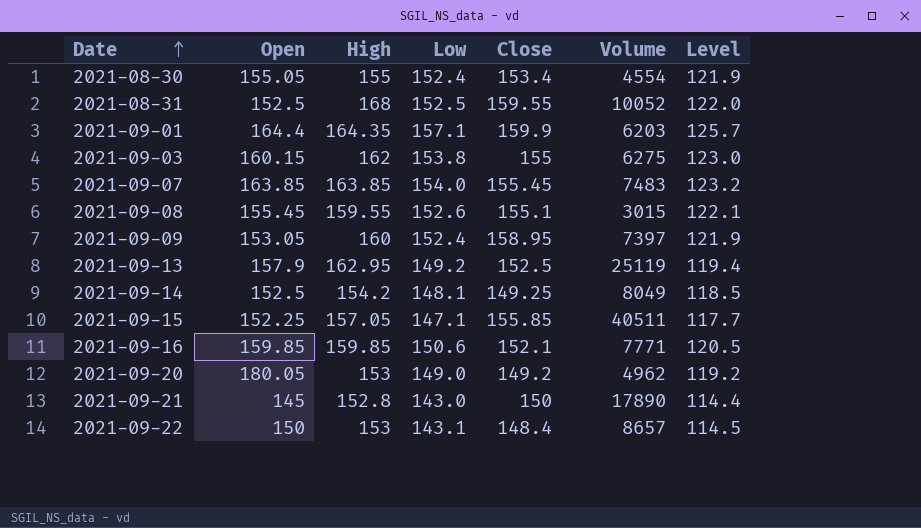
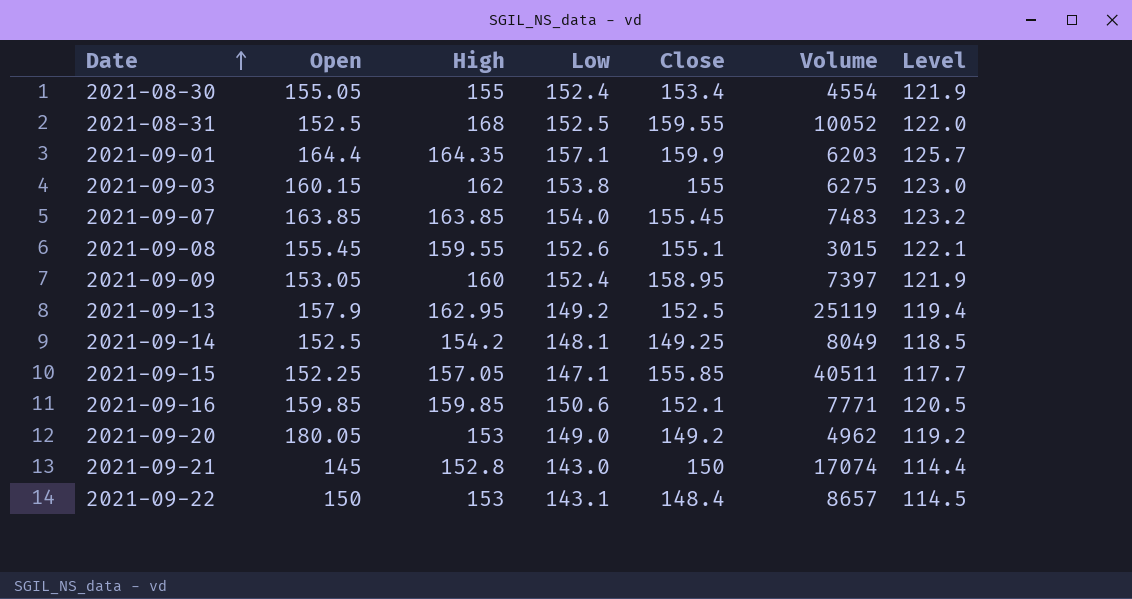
2021-09-21 | Volume: 17890 -> 17074

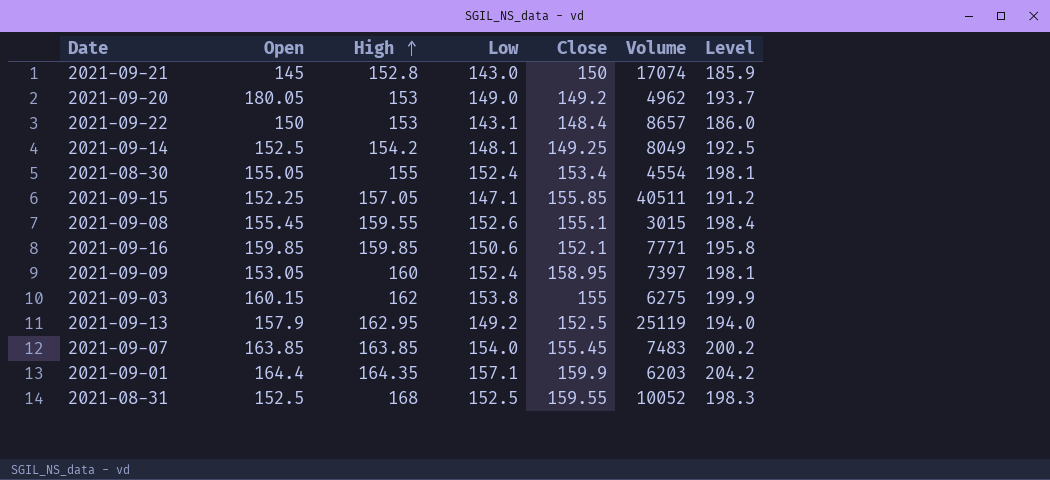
row order: Date ascending -> High ascending
column Level | formula: [Low] * 0.8 -> [Low] * 1.3

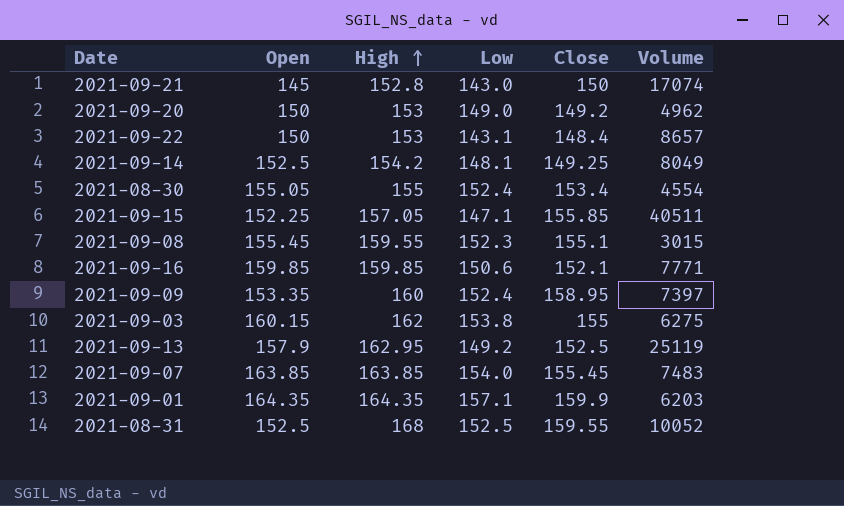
column Level | formula: [Low] * 1.3 -> none
2021-09-20 | Open: 180.05 -> 150
2021-09-08 | Low: 152.6 -> 152.3
2021-09-09 | Open: 153.05 -> 153.35
2021-09-01 | Open: 164.4 -> 164.35

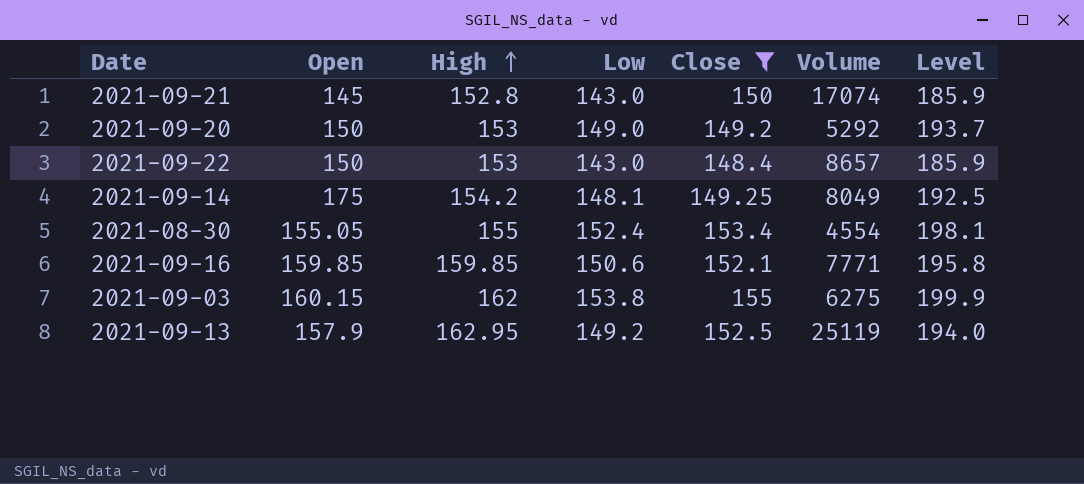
filter: none -> Close <= 155
column Level | formula: none -> [Low] * 1.3
2021-09-20 | Volume: 4962 -> 5292
2021-09-22 | Low: 143.1 -> 143.0
2021-09-14 | Open: 152.5 -> 175

